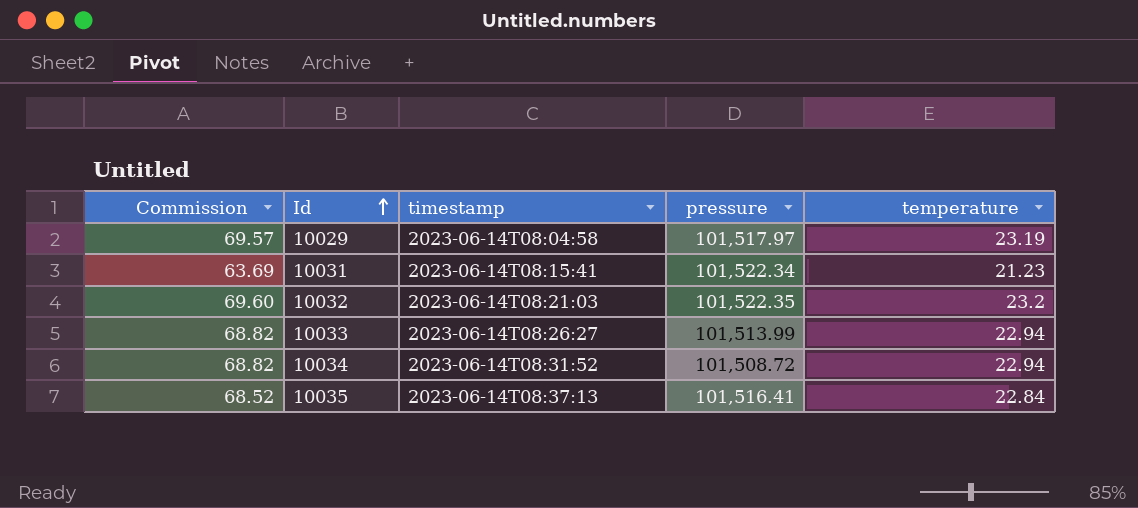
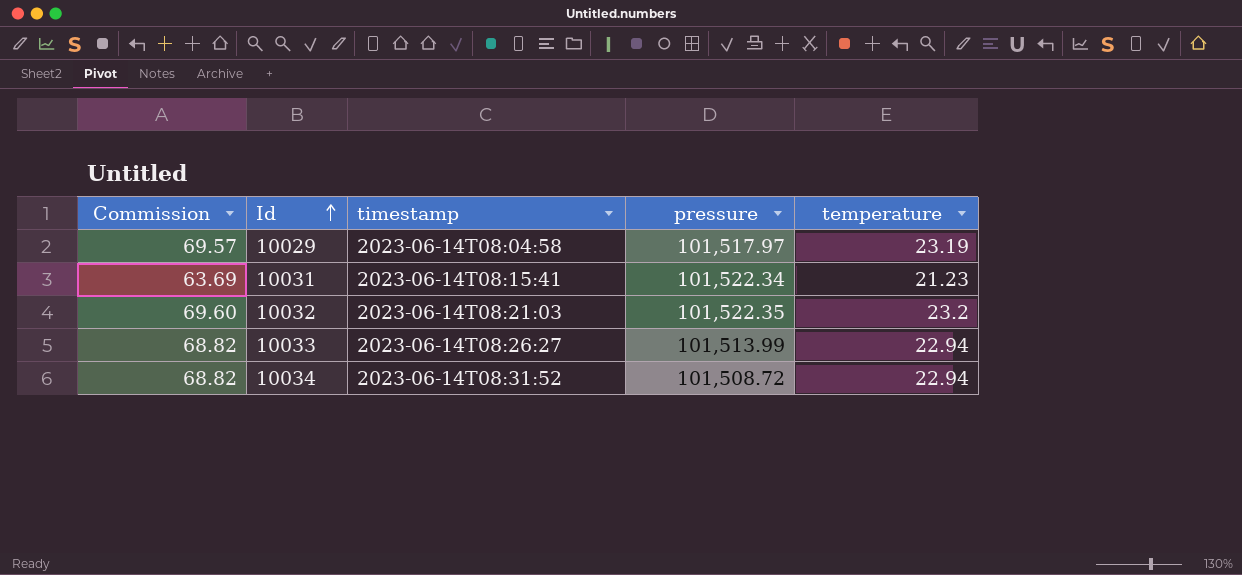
row 10035: 68.52 | 2023-06-14T08:37:13 | 101,516.41 | 22.84 -> none

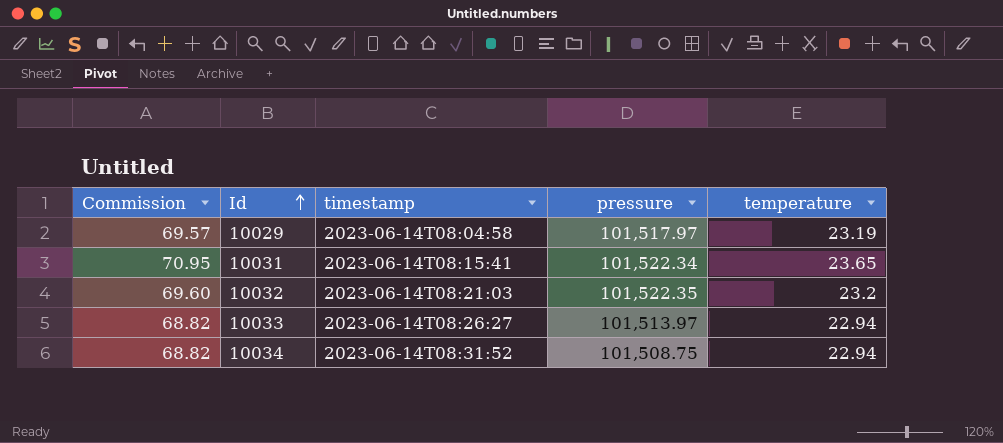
10031 | Commission: 63.69 -> 70.95
10031 | temperature: 21.23 -> 23.65
10033 | pressure: 101,513.99 -> 101,513.97
10034 | pressure: 101,508.72 -> 101,508.75

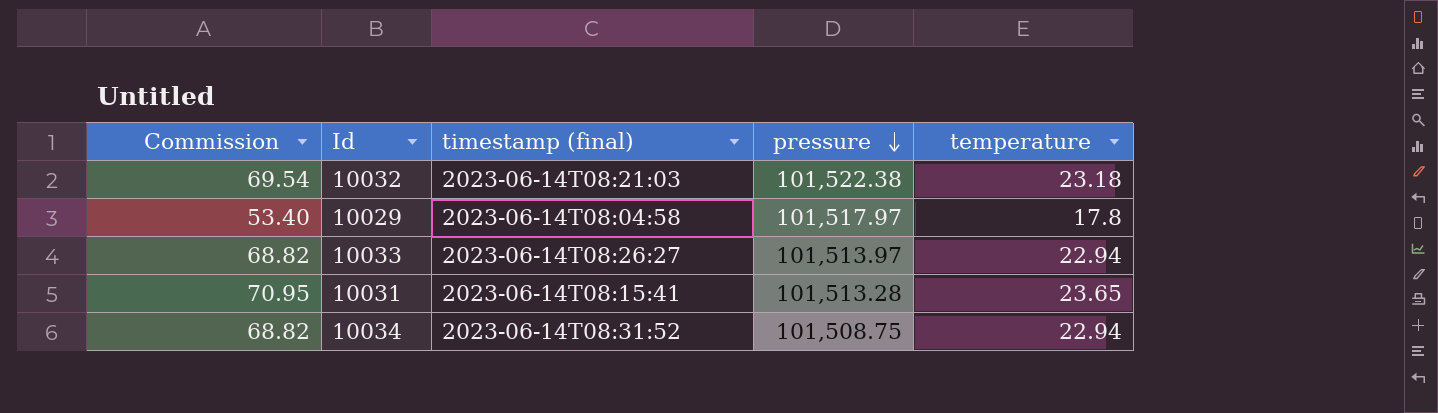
row order: Id ascending -> pressure descending
column name: timestamp -> timestamp (final)
10032 | Commission: 69.60 -> 69.54
10032 | pressure: 101,522.35 -> 101,522.38
10032 | temperature: 23.2 -> 23.18
10029 | Commission: 69.57 -> 53.40
10029 | temperature: 23.19 -> 17.8
10031 | pressure: 101,522.34 -> 101,513.28

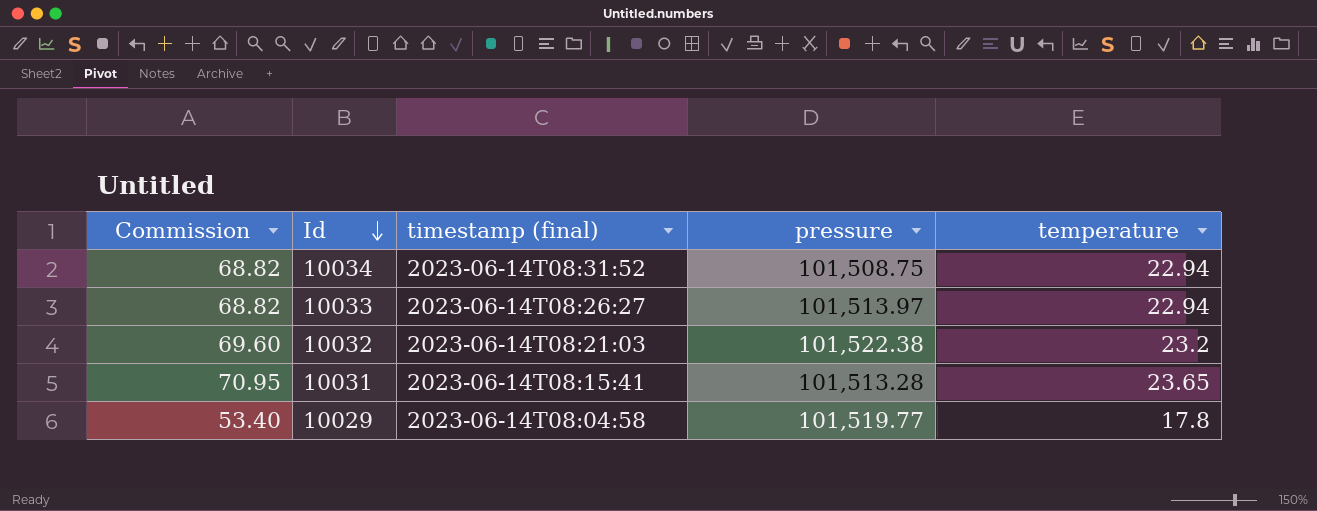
row order: pressure descending -> Id descending
10032 | Commission: 69.54 -> 69.60
10032 | temperature: 23.18 -> 23.2
10029 | pressure: 101,517.97 -> 101,519.77

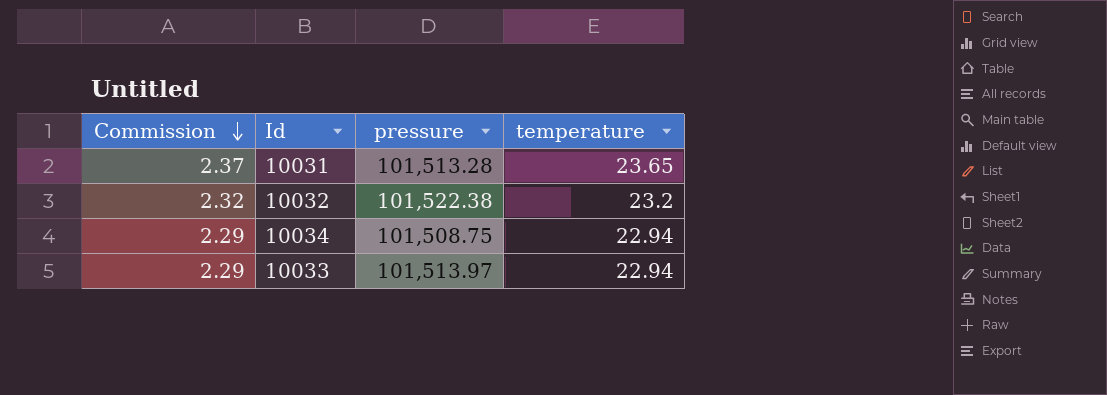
row order: Id descending -> Commission descending
column timestamp (final) | position: 3 -> none
column Commission | formula: [temperature] * 3 -> [temperature] * 0.1
row 10029: 53.40 | 2023-06-14T08:04:58 | 101,519.77 | 17.8 -> none

